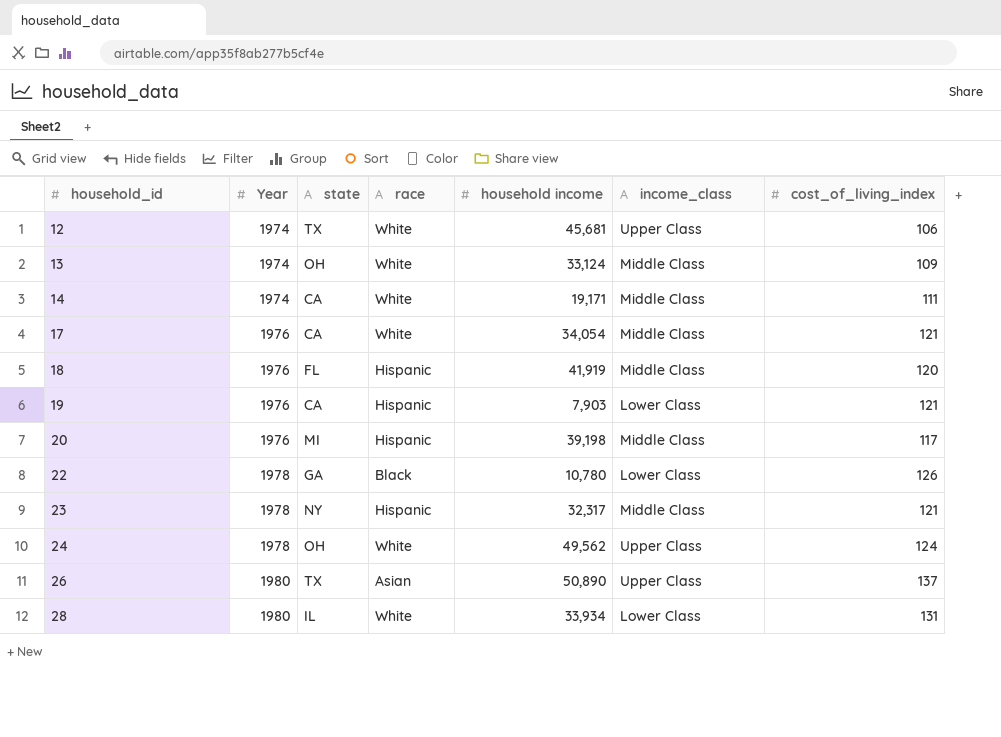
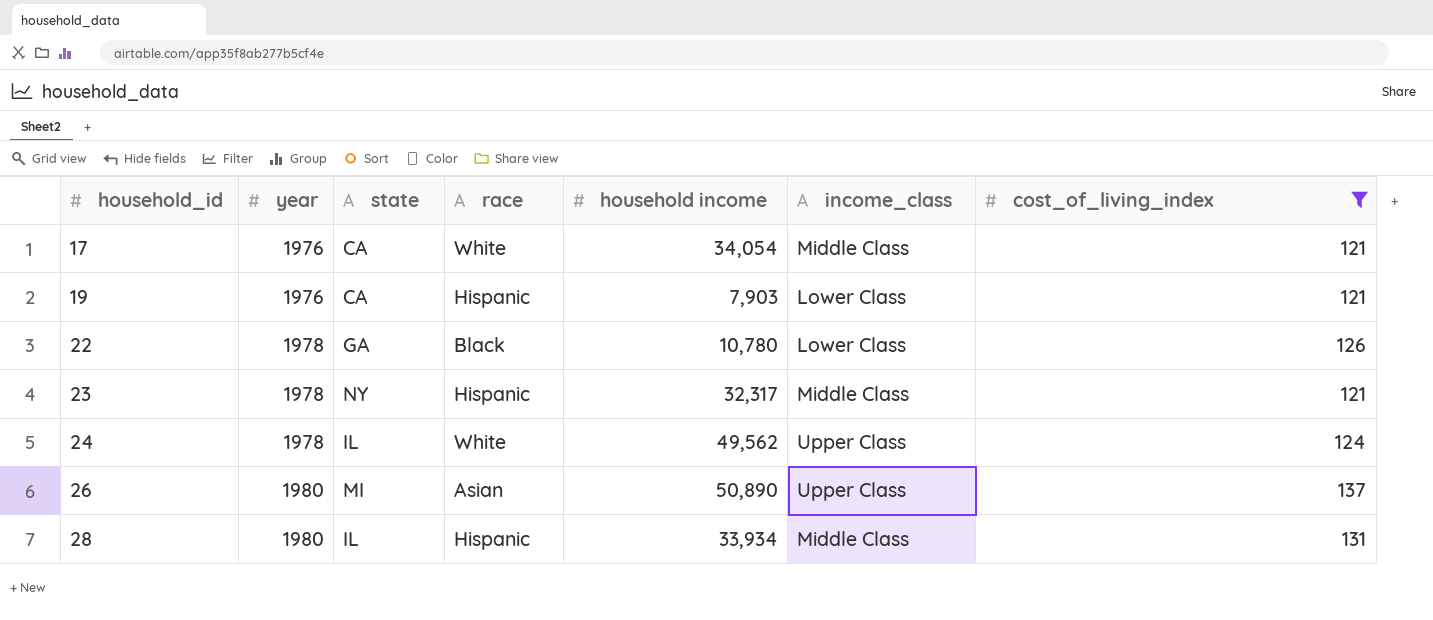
filter: none -> cost_of_living_index >= 121
column name: Year -> year
24 | state: OH -> IL
26 | state: TX -> MI
28 | race: White -> Hispanic
28 | income_class: Lower Class -> Middle Class

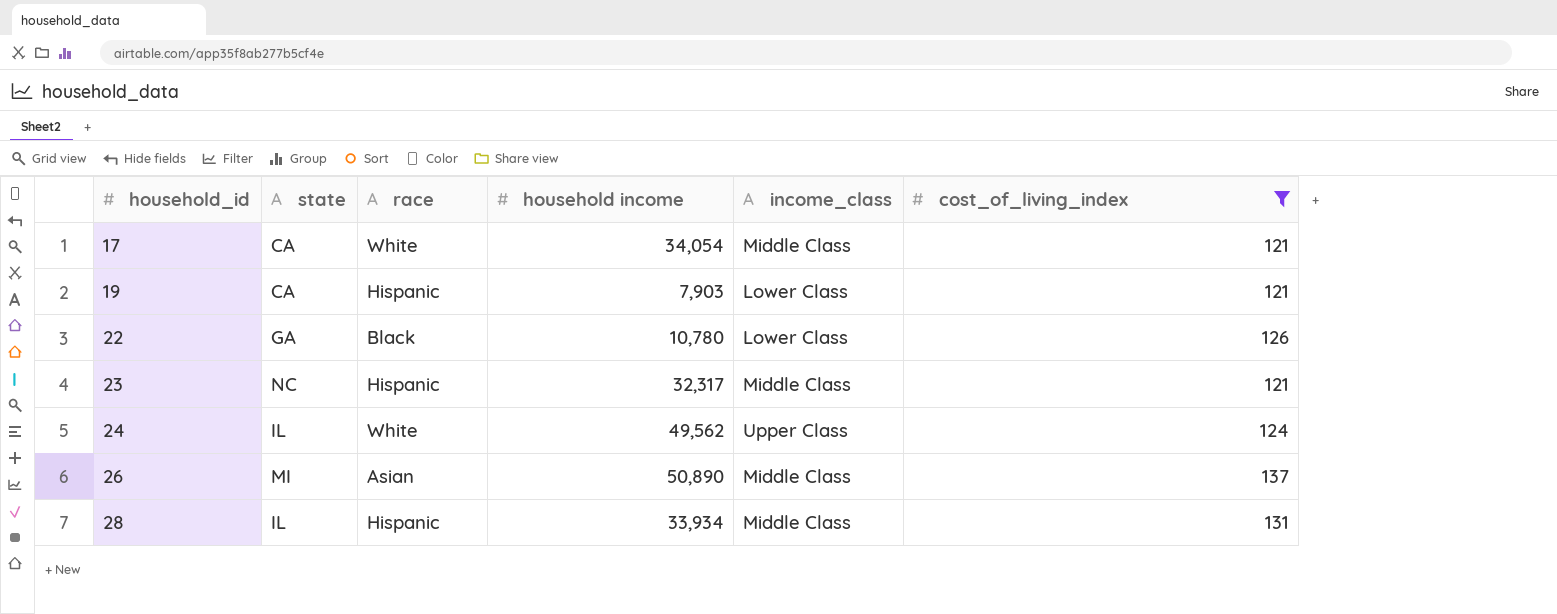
column year | position: 2 -> none
23 | state: NY -> NC
26 | income_class: Upper Class -> Middle Class

